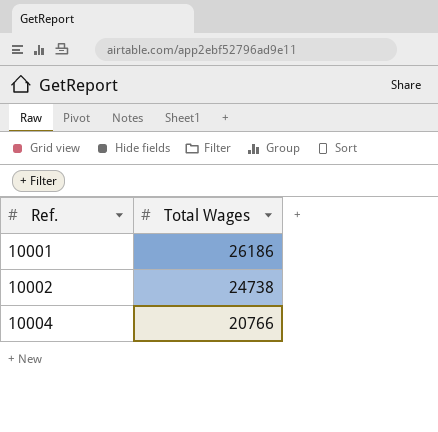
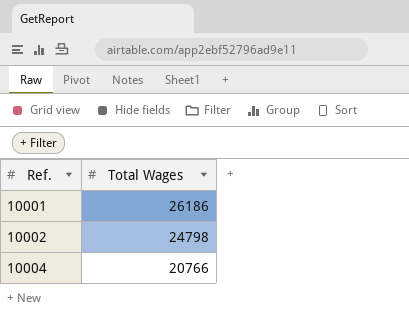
10002 | Total Wages: 24738 -> 24798

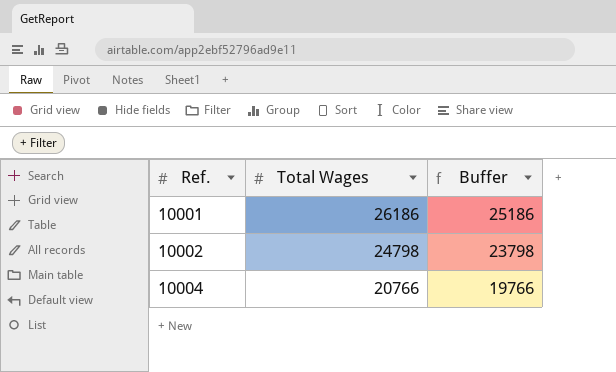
column Buffer | formula: none -> [Total Wages] - 1000

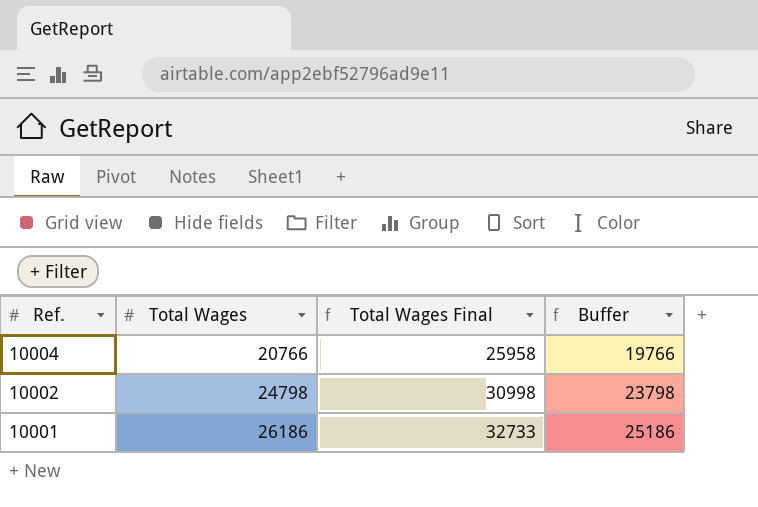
row order: Ref. ascending -> Ref. descending
column Total Wages Final | formula: none -> [Total Wages] * 1.25

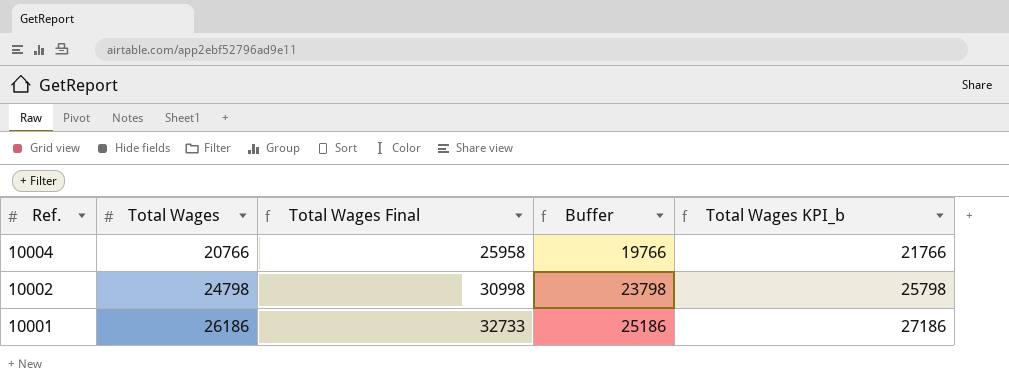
column Total Wages KPI_b | formula: none -> [Total Wages] + 1000

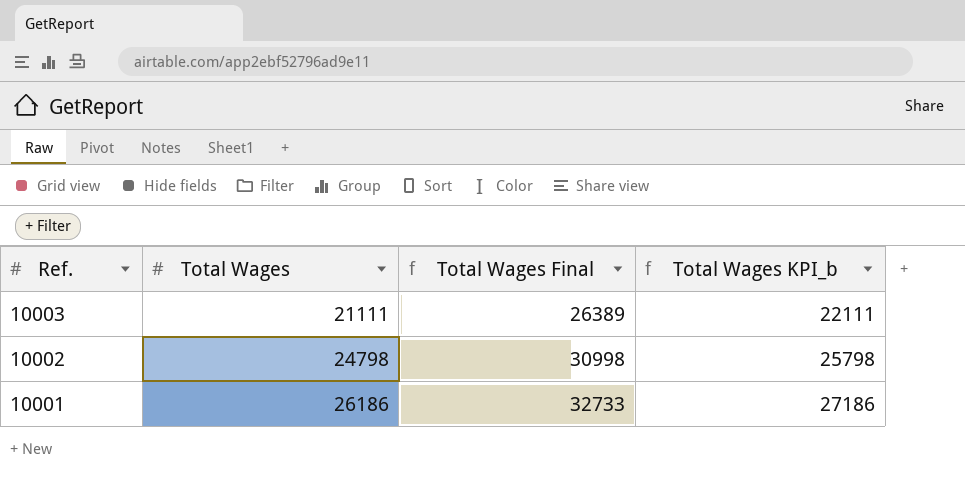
column Buffer | formula: [Total Wages] - 1000 -> none
row 10004: 20766 | 25958 | 19766 | 21766 -> none
row 10003: none -> 21111 | 26389 | 22111

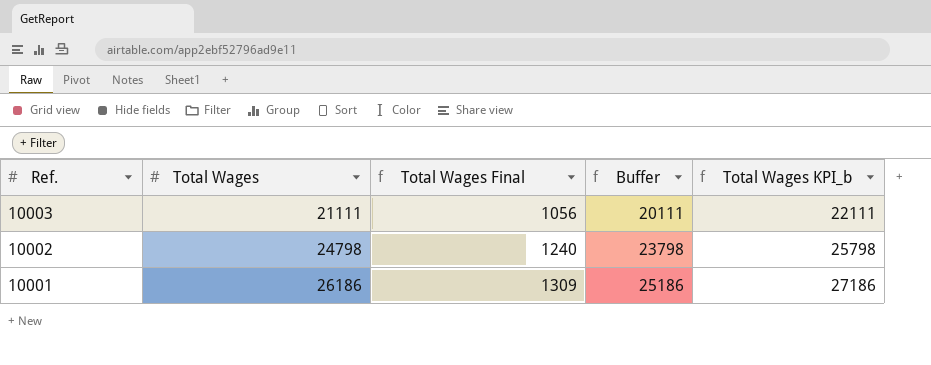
column Total Wages Final | formula: [Total Wages] * 1.25 -> [Total Wages] * 0.05
column Buffer | formula: none -> [Total Wages] - 1000

